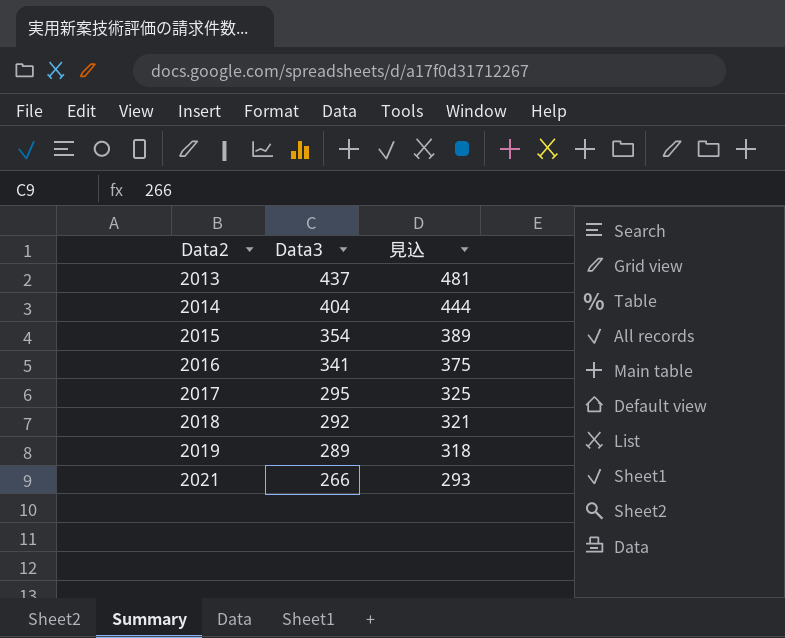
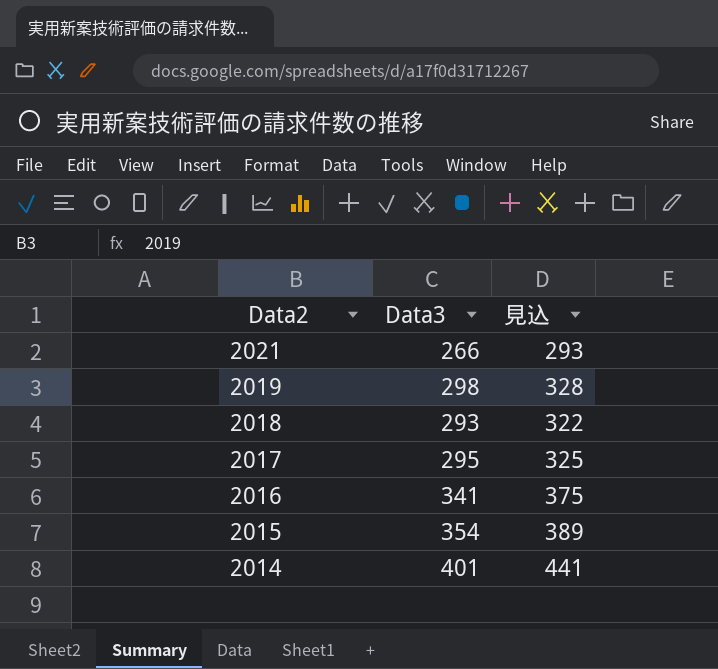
row order: Data2 ascending -> Data2 descending
row 2013: 437 | 481 -> none
2019 | Data3: 289 -> 298
2019 | 見込: 318 -> 328
2018 | Data3: 292 -> 293
2018 | 見込: 321 -> 322
2014 | Data3: 404 -> 401
2014 | 見込: 444 -> 441

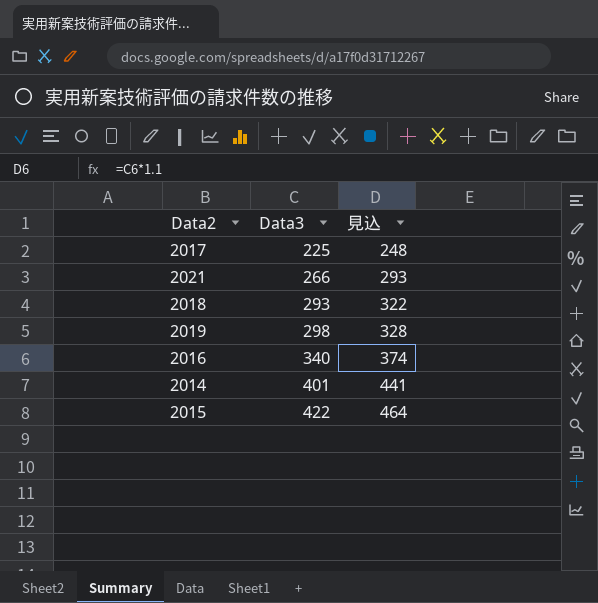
row order: Data2 descending -> Data3 ascending
2017 | Data3: 295 -> 225
2017 | 見込: 325 -> 248
2016 | Data3: 341 -> 340
2016 | 見込: 375 -> 374
2015 | Data3: 354 -> 422
2015 | 見込: 389 -> 464

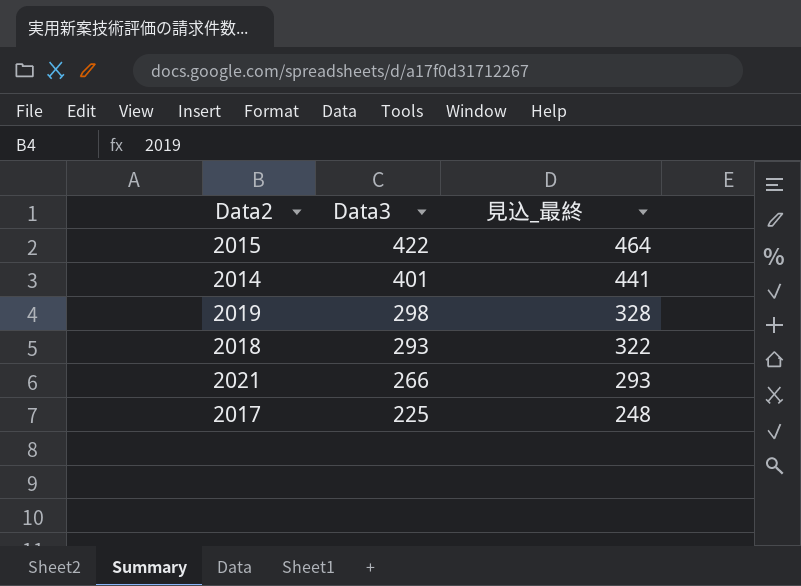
row order: Data3 ascending -> Data3 descending
column name: 見込 -> 見込_最終
row 2016: 340 | 374 -> none

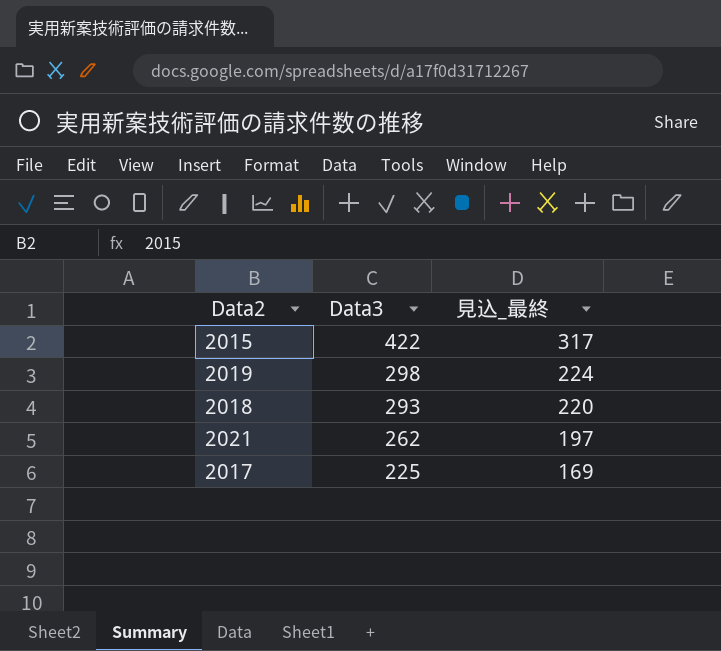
column 見込_最終 | formula: [Data3] * 1.1 -> [Data3] * 0.75
row 2014: 401 | 441 -> none
2021 | Data3: 266 -> 262

